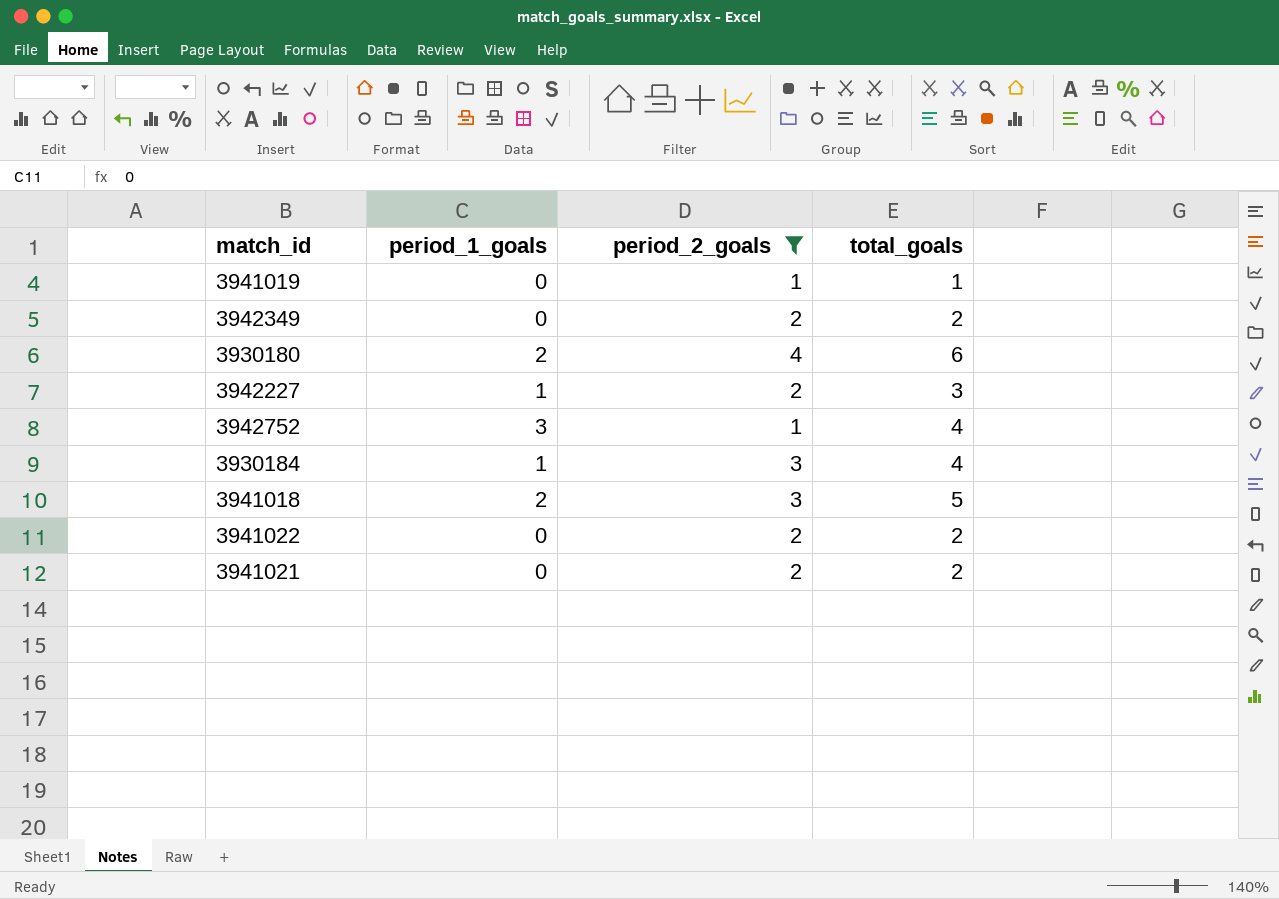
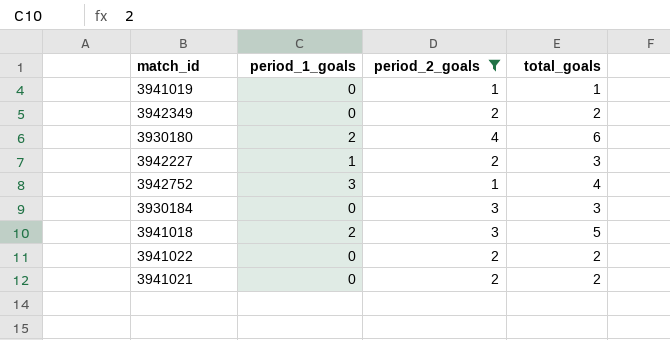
3930184 | period_1_goals: 1 -> 0
3930184 | total_goals: 4 -> 3

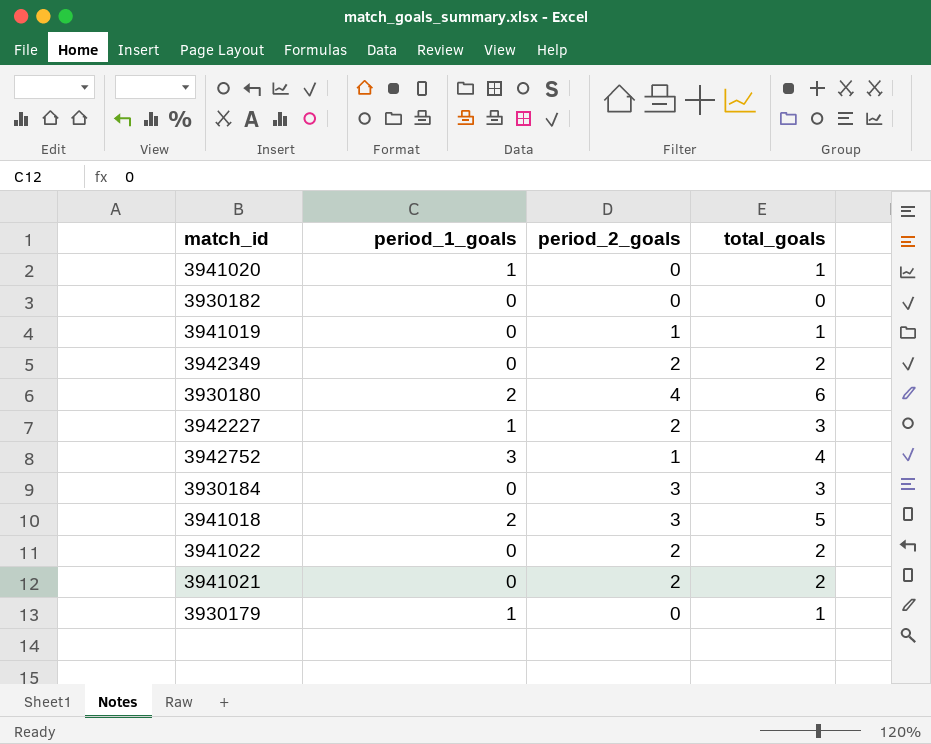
filter: period_2_goals != 0 -> none

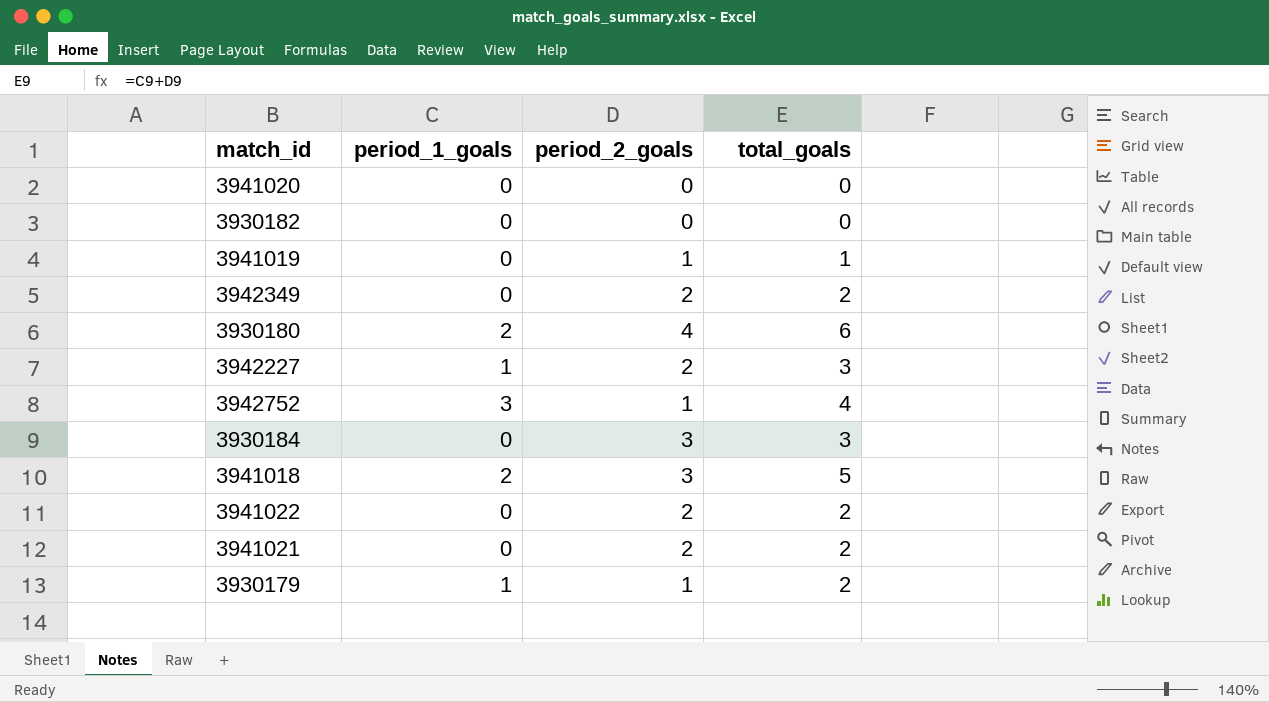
3941020 | period_1_goals: 1 -> 0
3941020 | total_goals: 1 -> 0
3930179 | period_2_goals: 0 -> 1
3930179 | total_goals: 1 -> 2

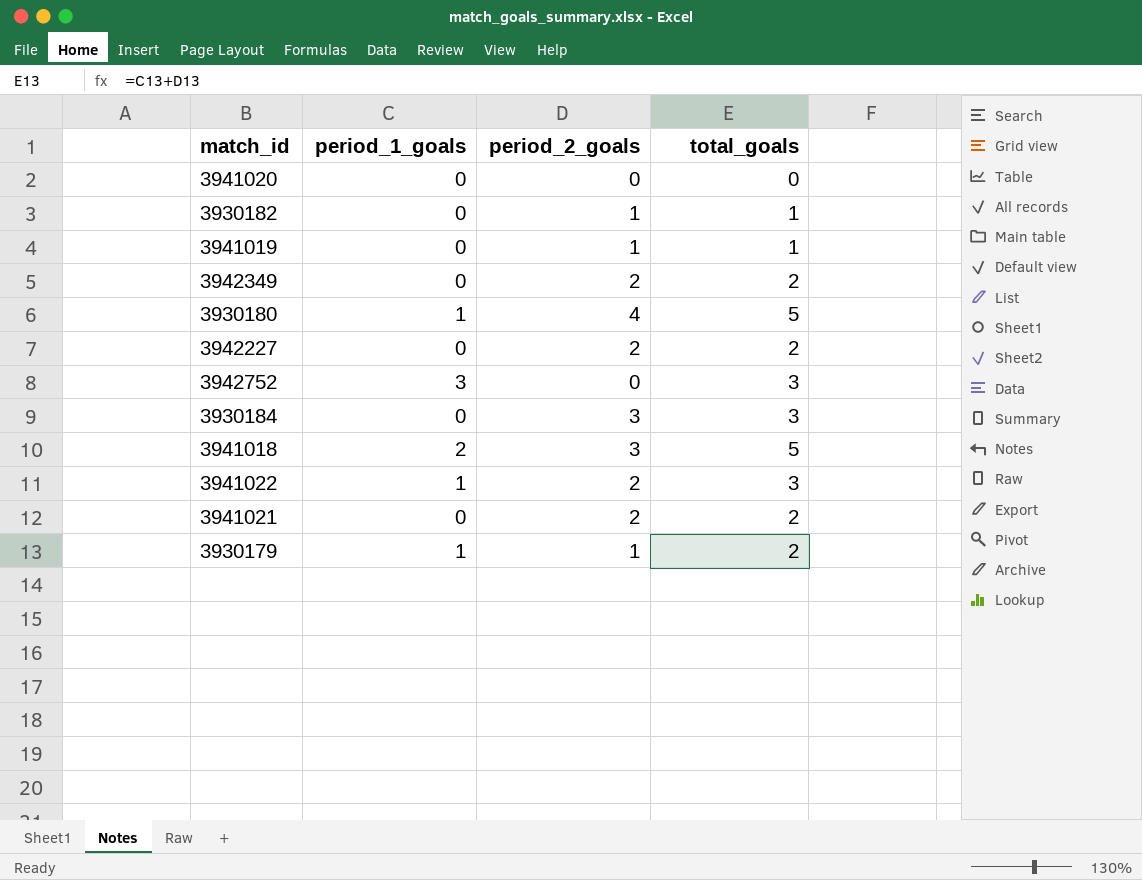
3930182 | period_2_goals: 0 -> 1
3930182 | total_goals: 0 -> 1
3930180 | period_1_goals: 2 -> 1
3930180 | total_goals: 6 -> 5
3942227 | period_1_goals: 1 -> 0
3942227 | total_goals: 3 -> 2
3942752 | period_2_goals: 1 -> 0
3942752 | total_goals: 4 -> 3
3941022 | period_1_goals: 0 -> 1
3941022 | total_goals: 2 -> 3

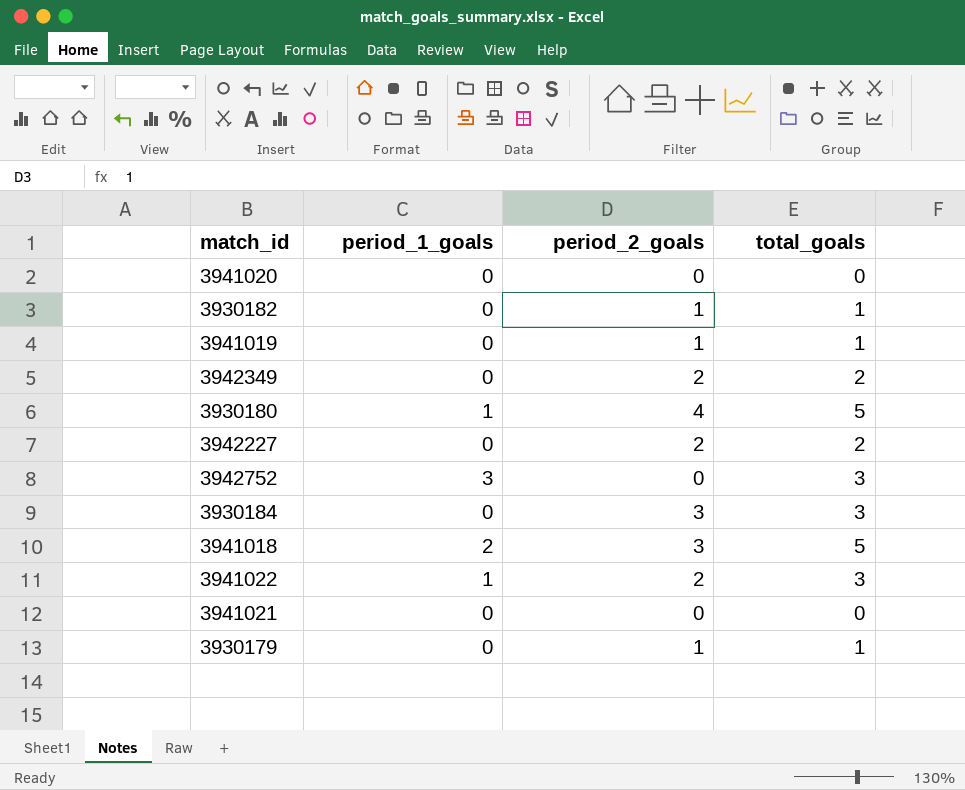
3941021 | period_2_goals: 2 -> 0
3941021 | total_goals: 2 -> 0
3930179 | period_1_goals: 1 -> 0
3930179 | total_goals: 2 -> 1

